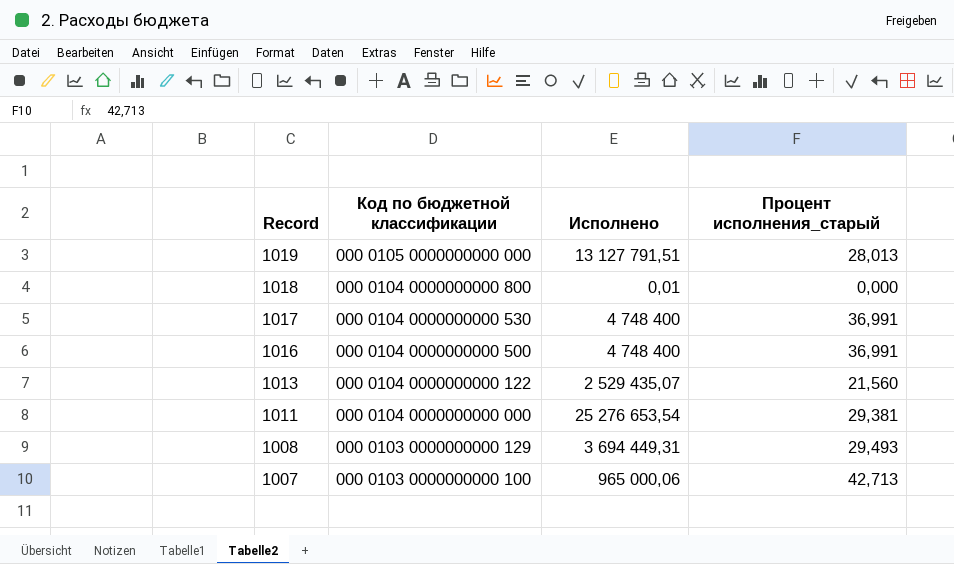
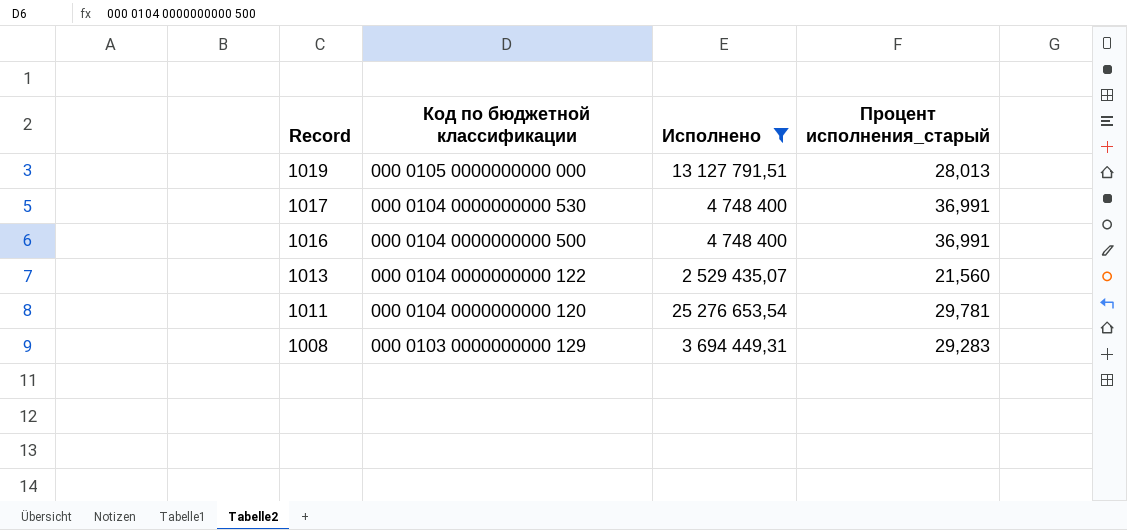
filter: none -> Исполнено >= 2 529 435,07
1011 | Код по бюджетной классификации: 000 0104 0000000000 000 -> 000 0104 0000000000 120
1011 | Процент исполнения_старый: 29,381 -> 29,781
1008 | Процент исполнения_старый: 29,493 -> 29,283

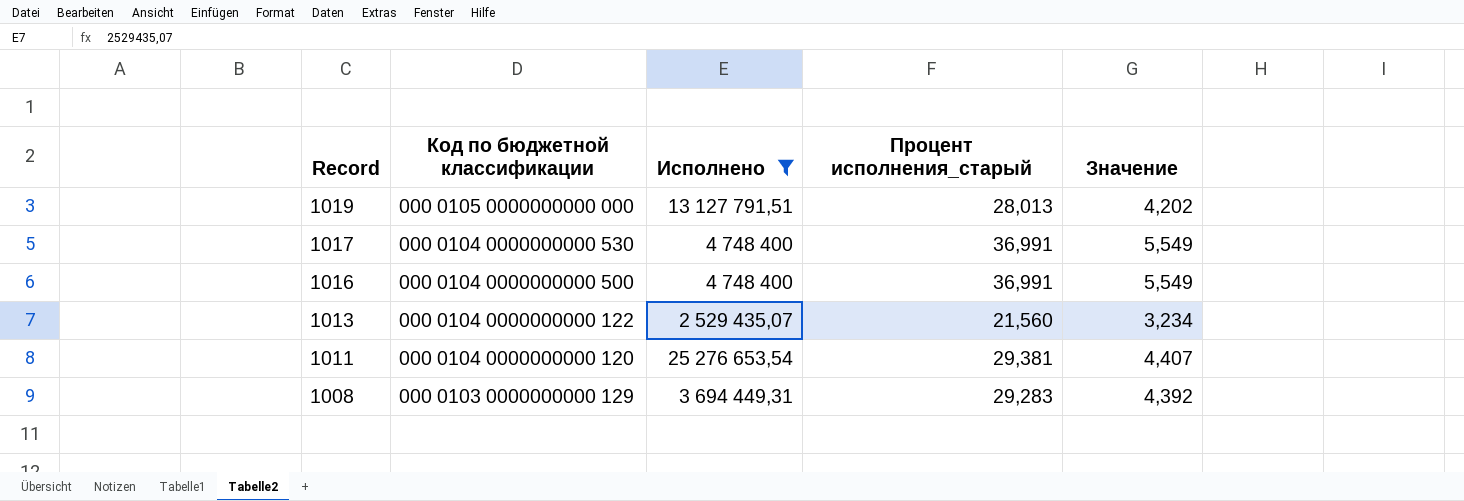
column Значение | formula: none -> [Процент исполнения_старый] * 0,15
1011 | Процент исполнения_старый: 29,781 -> 29,381

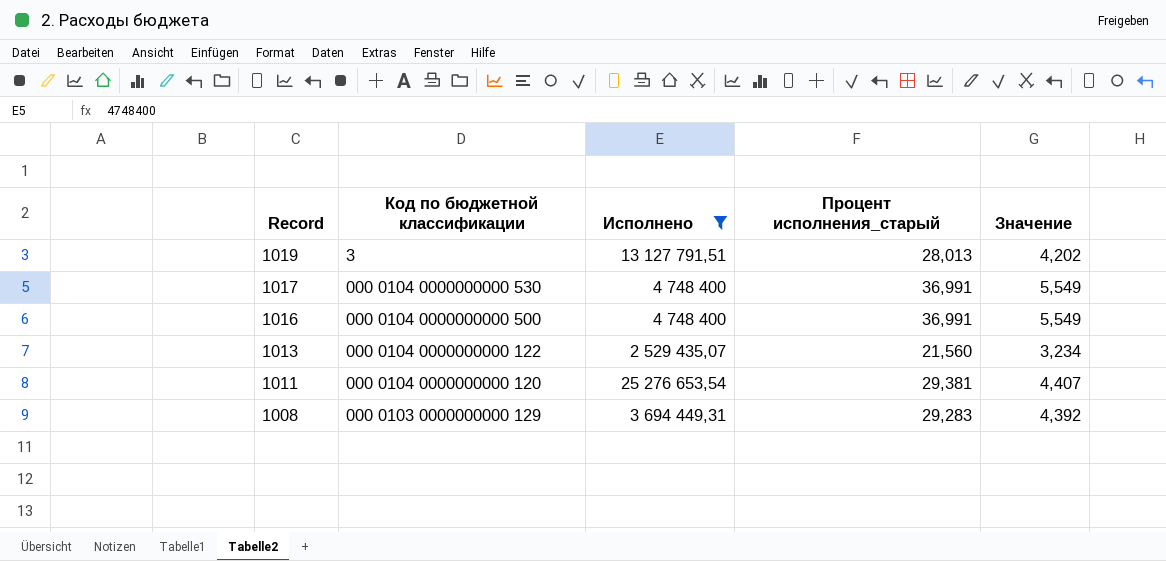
1019 | Код по бюджетной классификации: 000 0105 0000000000 000 -> 3

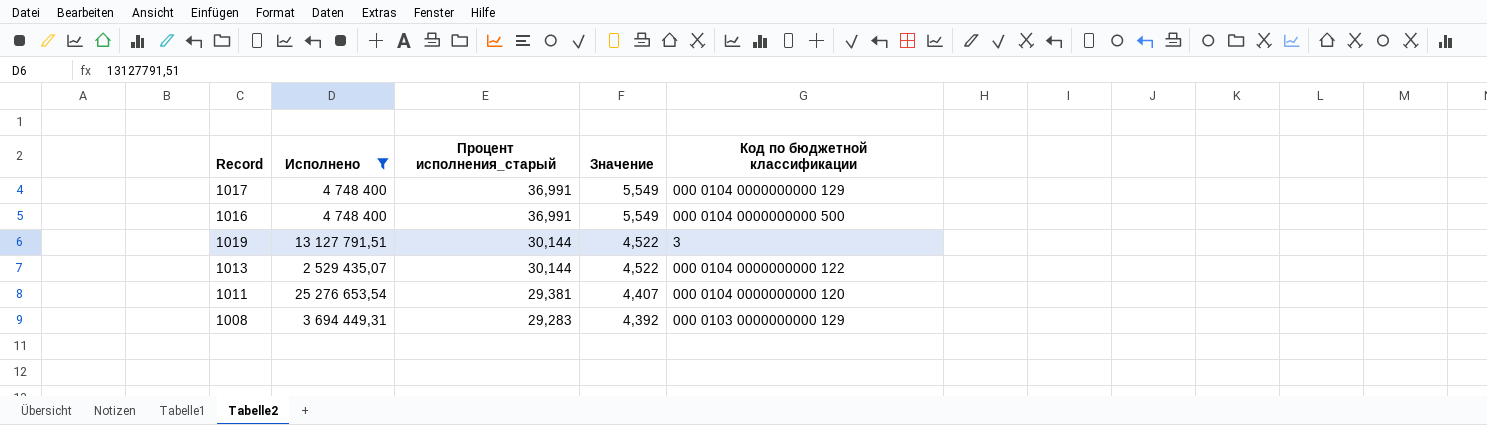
row order: Record descending -> Процент исполнения_старый descending
column Код по бюджетной классификации | position: 2 -> 5
1017 | Код по бюджетной классификации: 000 0104 0000000000 530 -> 000 0104 0000000000 129
1019 | Процент исполнения_старый: 28,013 -> 30,144
1019 | Значение: 4,202 -> 4,522
1013 | Процент исполнения_старый: 21,560 -> 30,144
1013 | Значение: 3,234 -> 4,522

